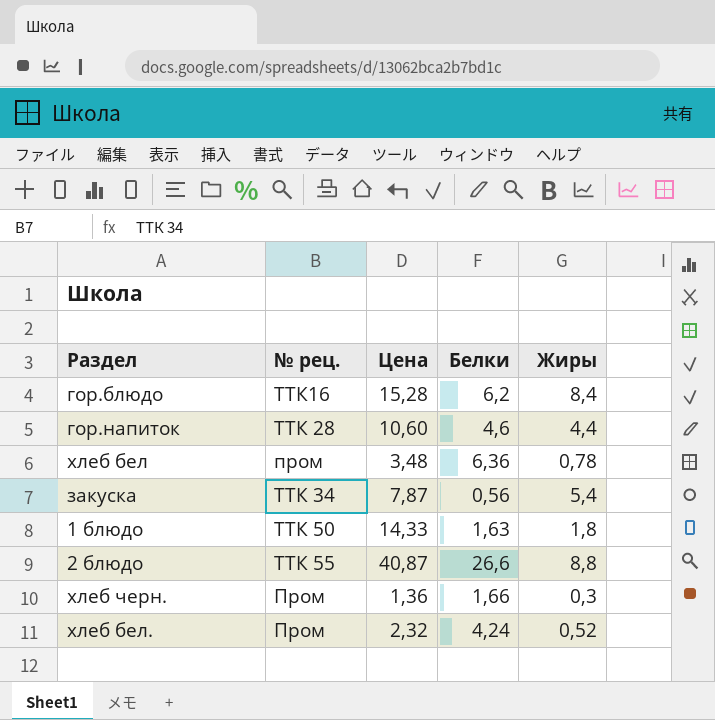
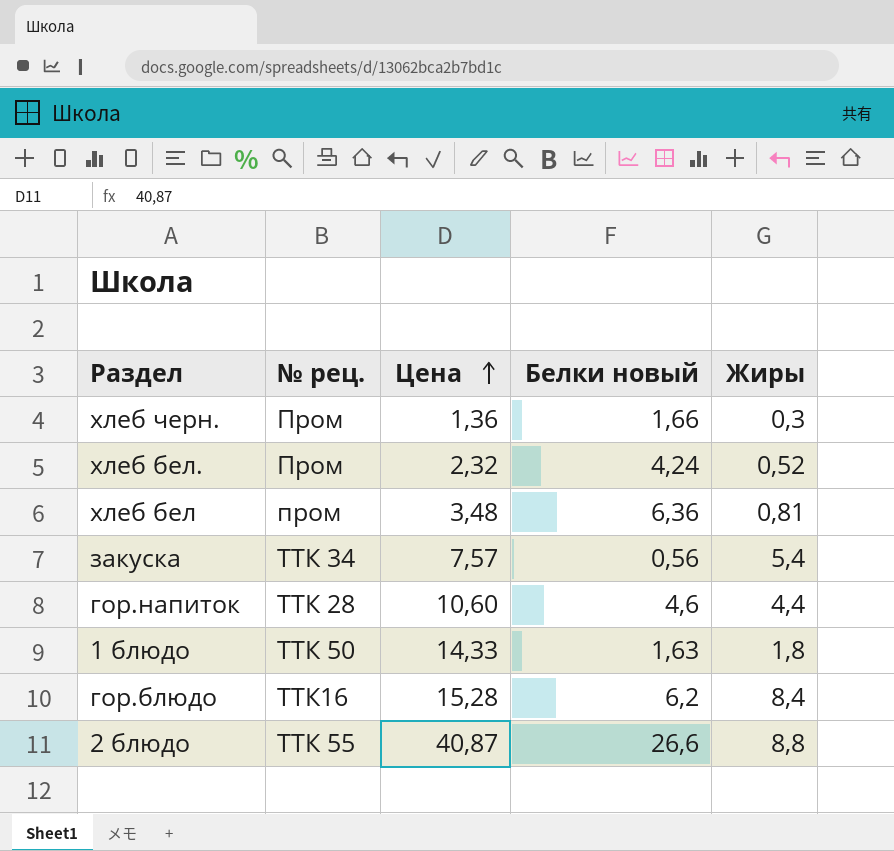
row order: none -> Цена ascending
column name: Белки -> Белки новый
хлеб бел | Жиры: 0,78 -> 0,81
закуска | Цена: 7,87 -> 7,57

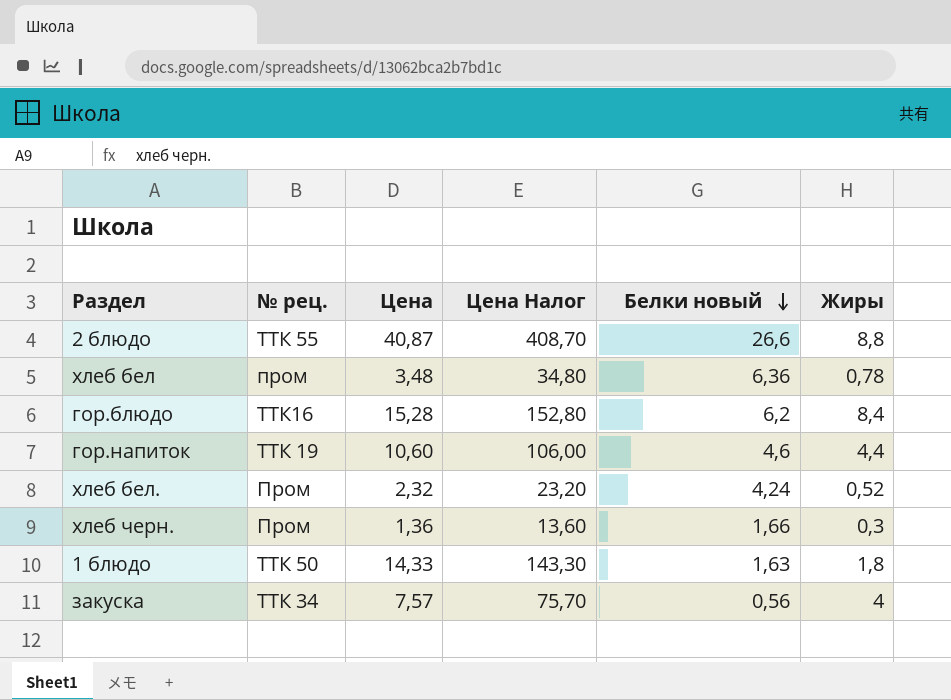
row order: Цена ascending -> Белки новый descending
column Цена Налог | formula: none -> [Цена] * 10
хлеб бел | Жиры: 0,81 -> 0,78
гор.напиток | № рец.: ТТК 28 -> ТТК 19
закуска | Жиры: 5,4 -> 4

